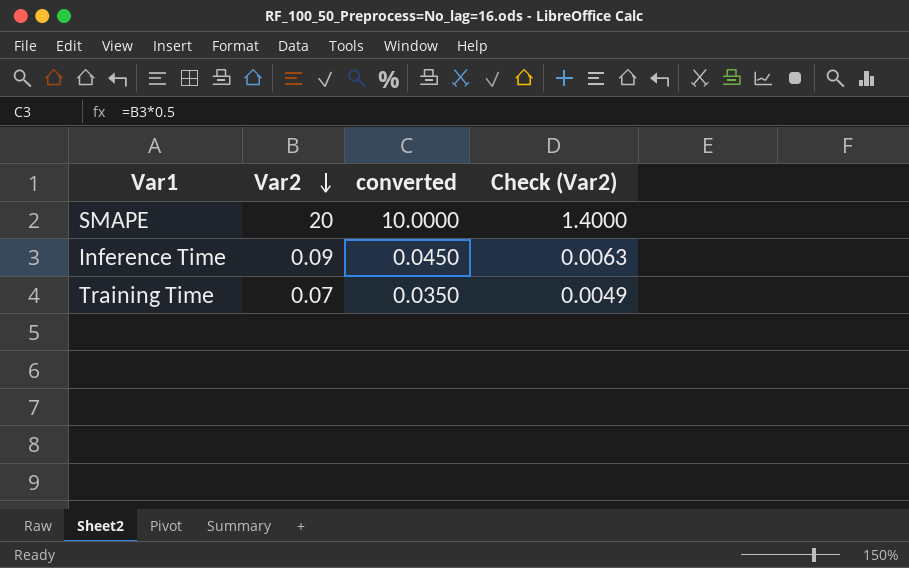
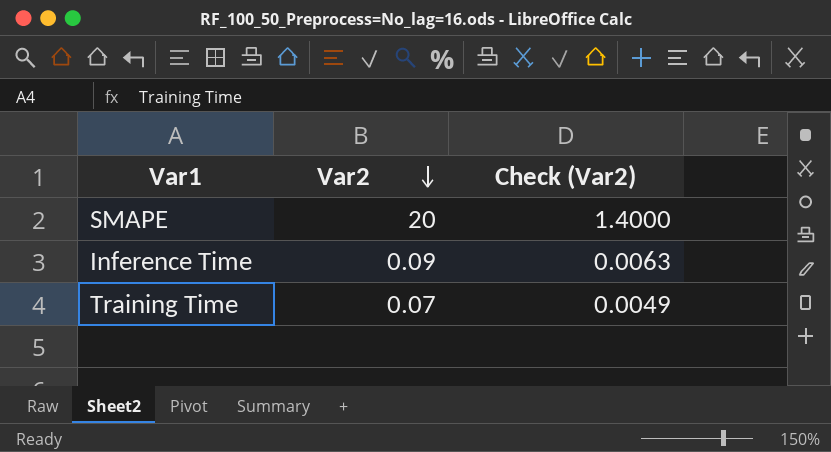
column converted | formula: [Var2] * 0.5 -> none

